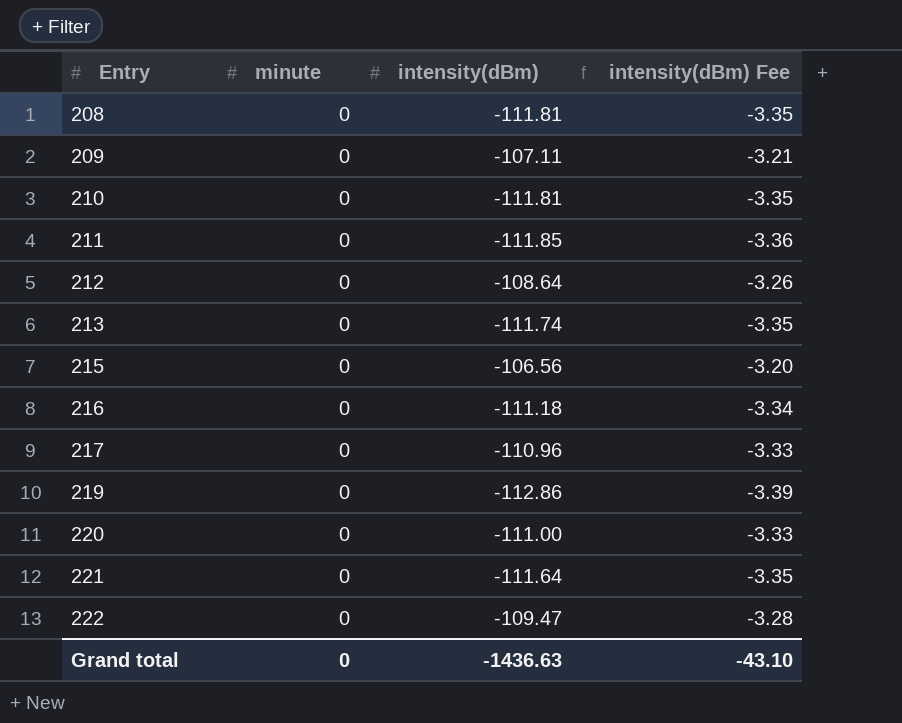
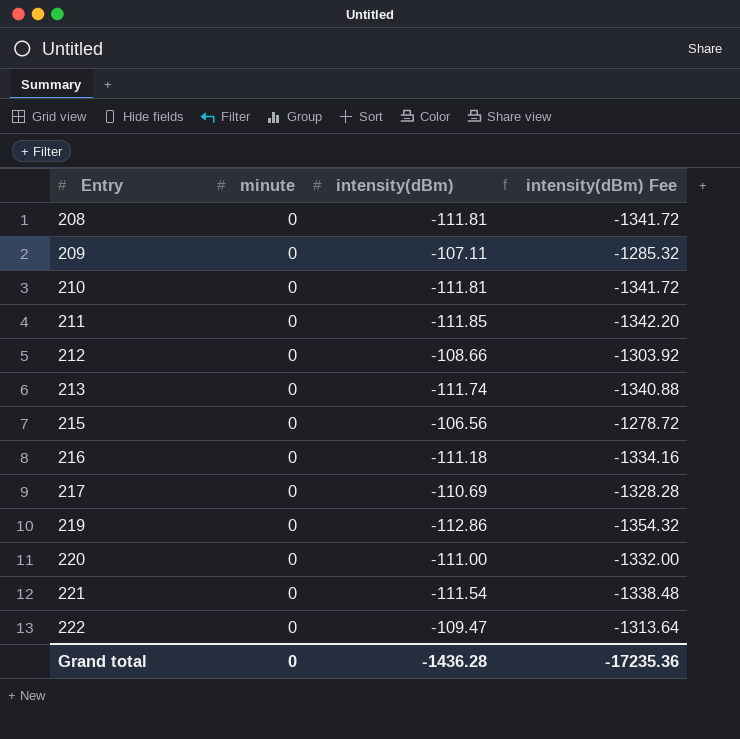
column intensity(dBm) Fee | formula: [intensity(dBm)] * 0.03 -> [intensity(dBm)] * 12
212 | intensity(dBm): -108.64 -> -108.66
217 | intensity(dBm): -110.96 -> -110.69
221 | intensity(dBm): -111.64 -> -111.54
Grand total | intensity(dBm): -1436.63 -> -1436.28
Grand total | intensity(dBm) Fee: -43.10 -> -17235.36

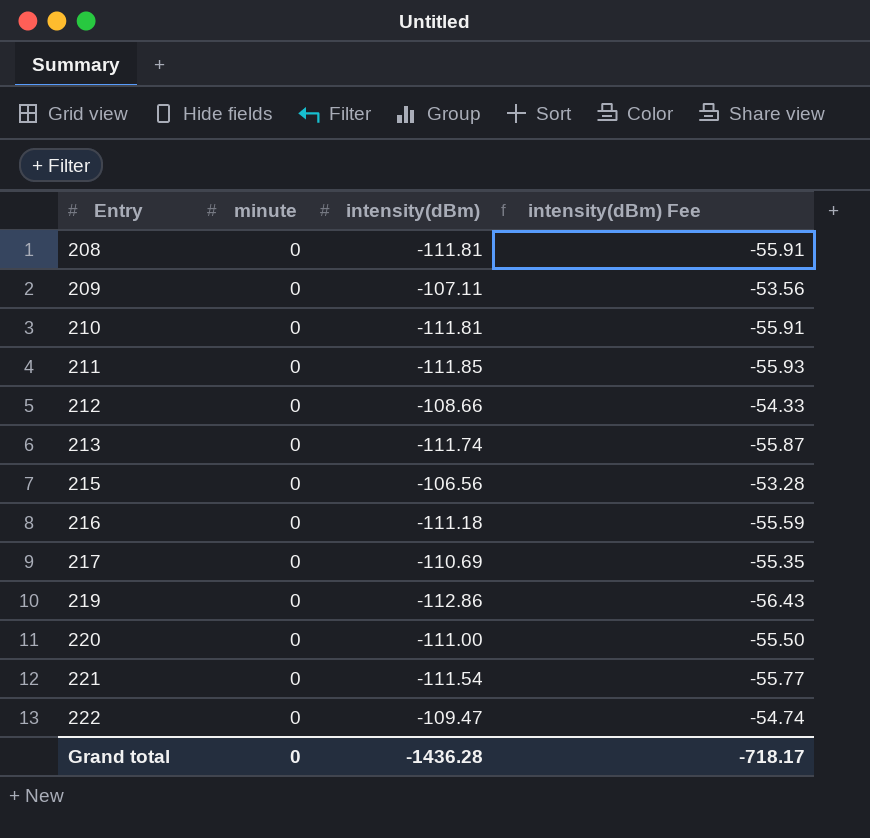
column intensity(dBm) Fee | formula: [intensity(dBm)] * 12 -> [intensity(dBm)] * 0.5
Grand total | intensity(dBm) Fee: -17235.36 -> -718.17

